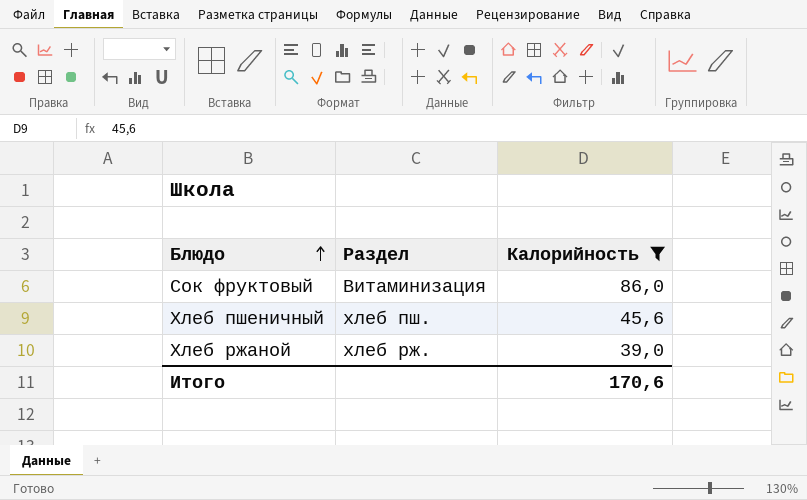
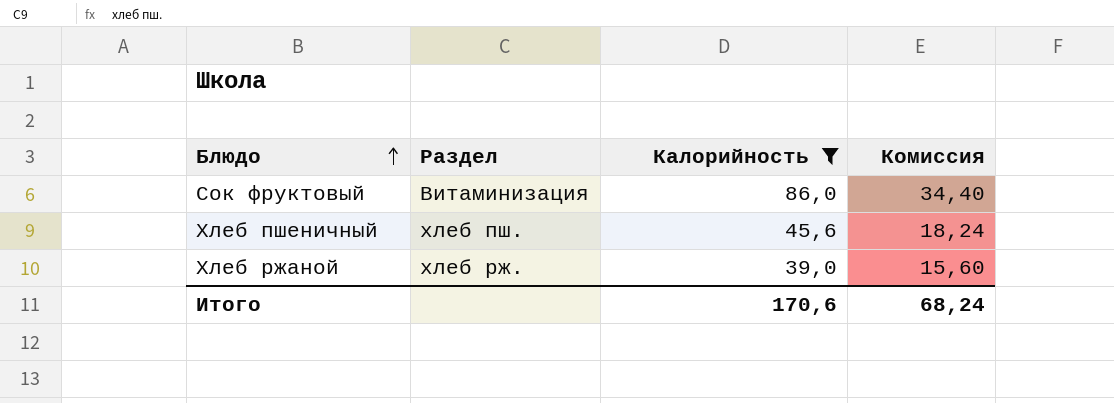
column Комиссия | formula: none -> [Калорийность] * 0,4

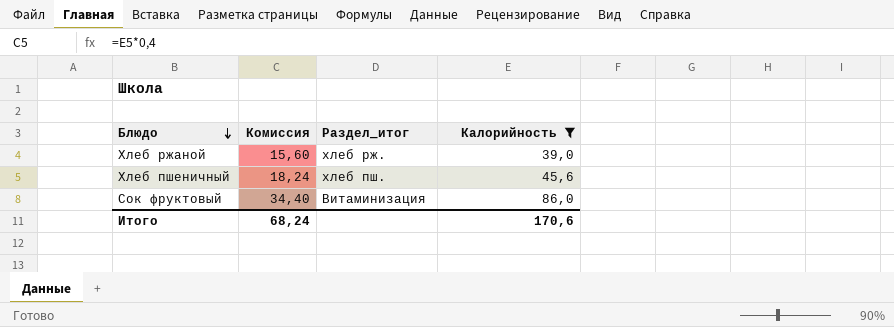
row order: Блюдо ascending -> Блюдо descending
column Комиссия | position: 4 -> 2
column name: Раздел -> Раздел_итог

